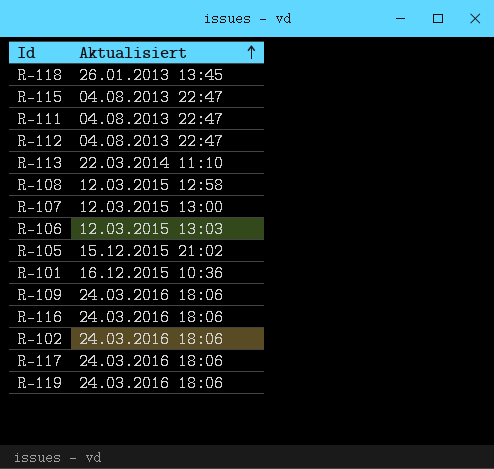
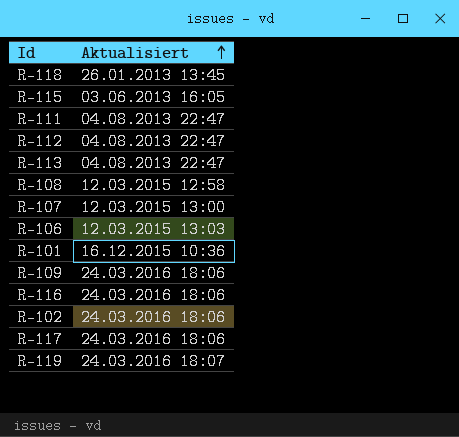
row R-105: 15.12.2015 21:02 -> none
R-115 | Aktualisiert: 04.08.2013 22:47 -> 03.06.2013 16:05
R-113 | Aktualisiert: 22.03.2014 11:10 -> 04.08.2013 22:47
R-119 | Aktualisiert: 24.03.2016 18:06 -> 24.03.2016 18:07

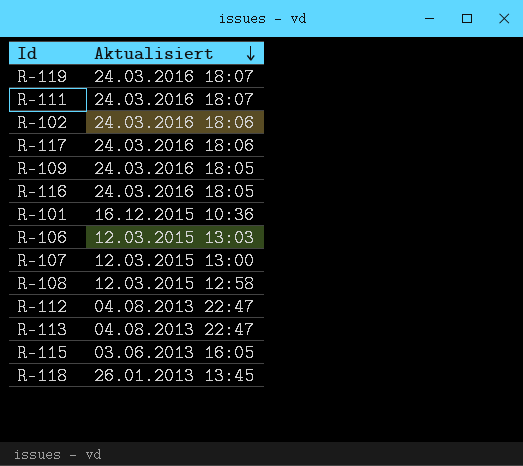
row order: Aktualisiert ascending -> Aktualisiert descending
R-111 | Aktualisiert: 04.08.2013 22:47 -> 24.03.2016 18:07
R-109 | Aktualisiert: 24.03.2016 18:06 -> 24.03.2016 18:05
R-116 | Aktualisiert: 24.03.2016 18:06 -> 24.03.2016 18:05

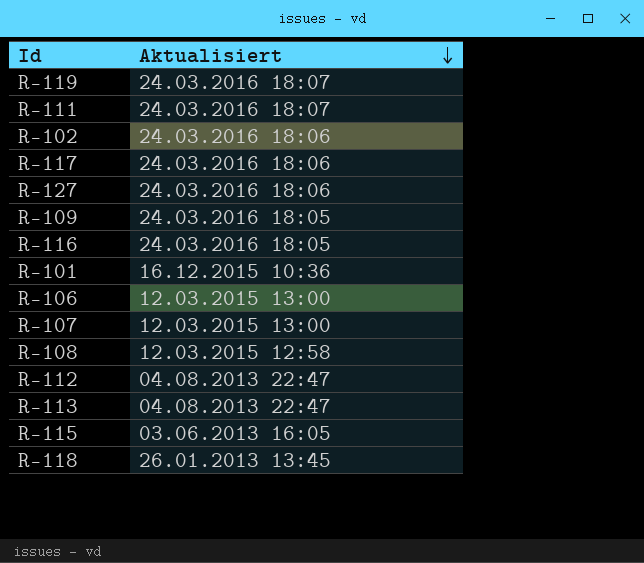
row R-127: none -> 24.03.2016 18:06
R-106 | Aktualisiert: 12.03.2015 13:03 -> 12.03.2015 13:00

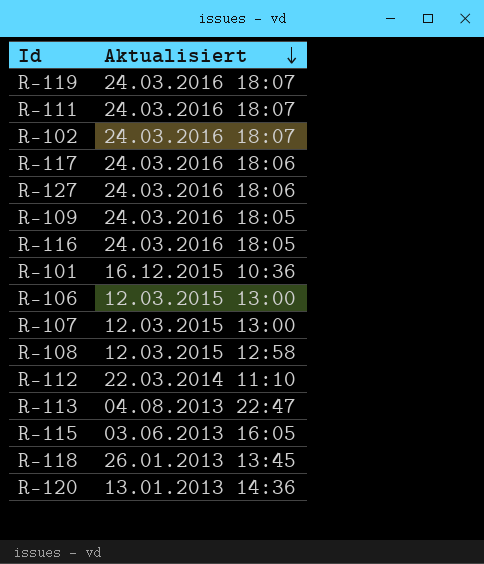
R-102 | Aktualisiert: 24.03.2016 18:06 -> 24.03.2016 18:07
R-112 | Aktualisiert: 04.08.2013 22:47 -> 22.03.2014 11:10
row R-120: none -> 13.01.2013 14:36

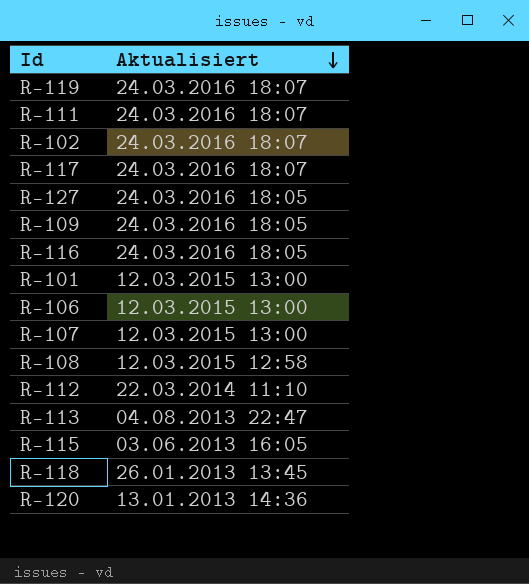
R-117 | Aktualisiert: 24.03.2016 18:06 -> 24.03.2016 18:07
R-127 | Aktualisiert: 24.03.2016 18:06 -> 24.03.2016 18:05
R-101 | Aktualisiert: 16.12.2015 10:36 -> 12.03.2015 13:00

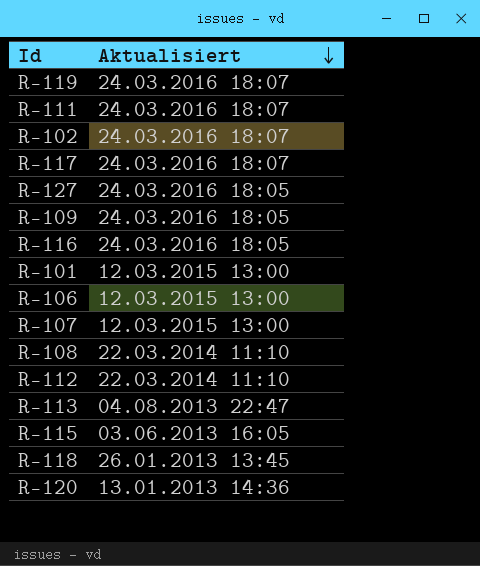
R-108 | Aktualisiert: 12.03.2015 12:58 -> 22.03.2014 11:10

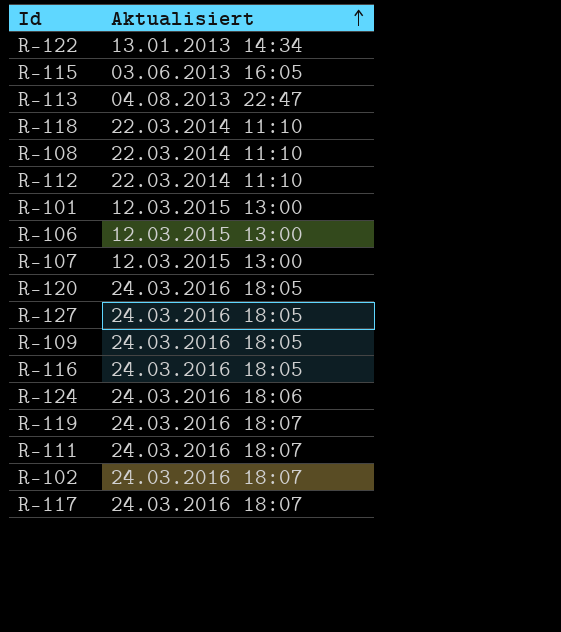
row order: Aktualisiert descending -> Aktualisiert ascending
row R-122: none -> 13.01.2013 14:34
R-118 | Aktualisiert: 26.01.2013 13:45 -> 22.03.2014 11:10
R-120 | Aktualisiert: 13.01.2013 14:36 -> 24.03.2016 18:05
row R-124: none -> 24.03.2016 18:06

